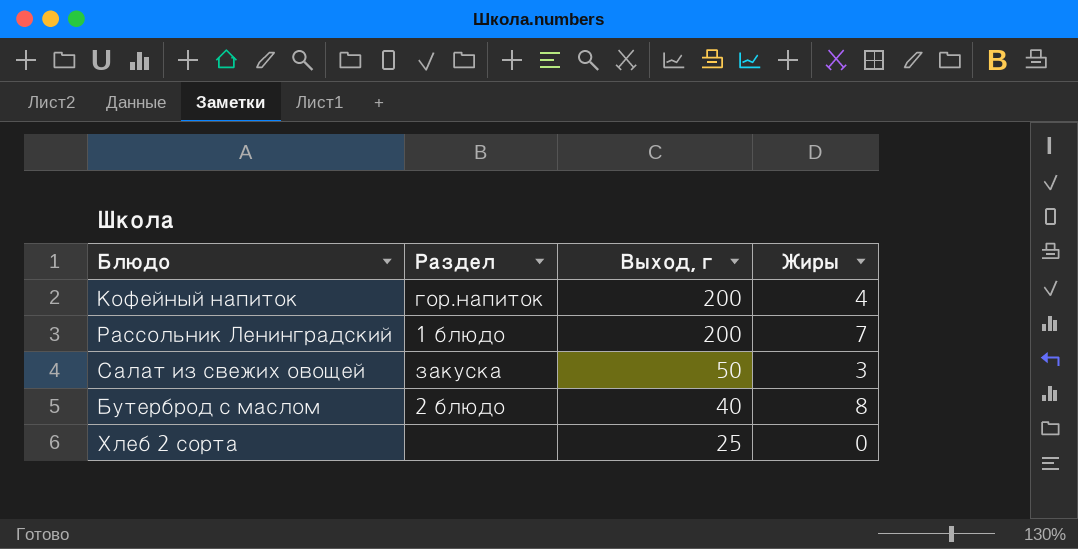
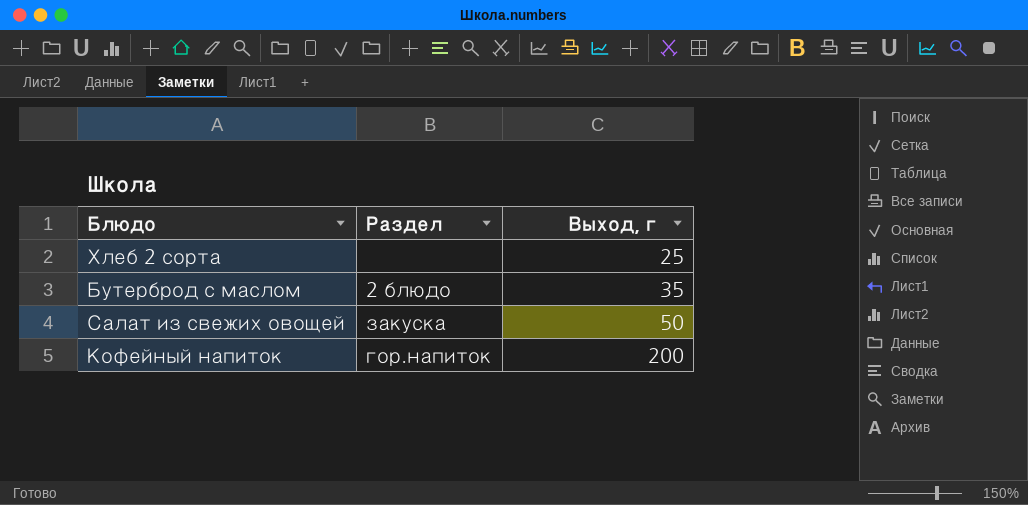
row order: Выход, г descending -> Выход, г ascending
column Жиры | position: 4 -> none
row Рассольник Ленинградский: 1 блюдо | 200 | 7 -> none
Бутерброд с маслом | Выход, г: 40 -> 35

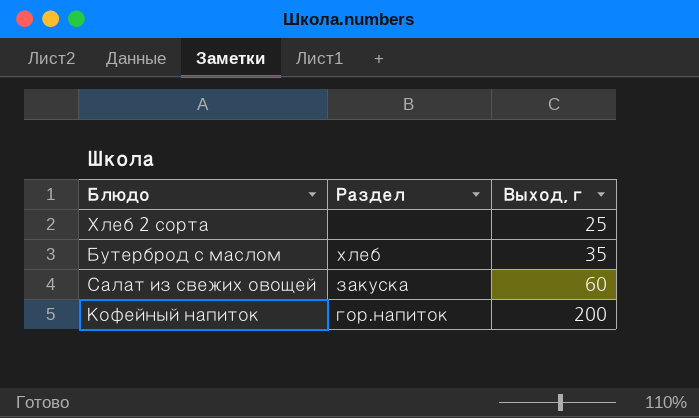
Бутерброд с маслом | Раздел: 2 блюдо -> хлеб
Салат из свежих овощей | Выход, г: 50 -> 60

